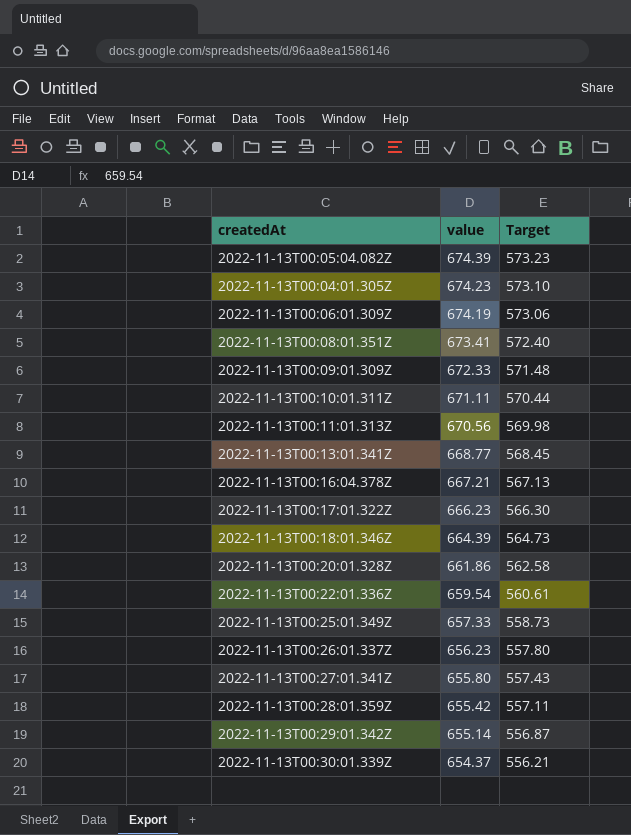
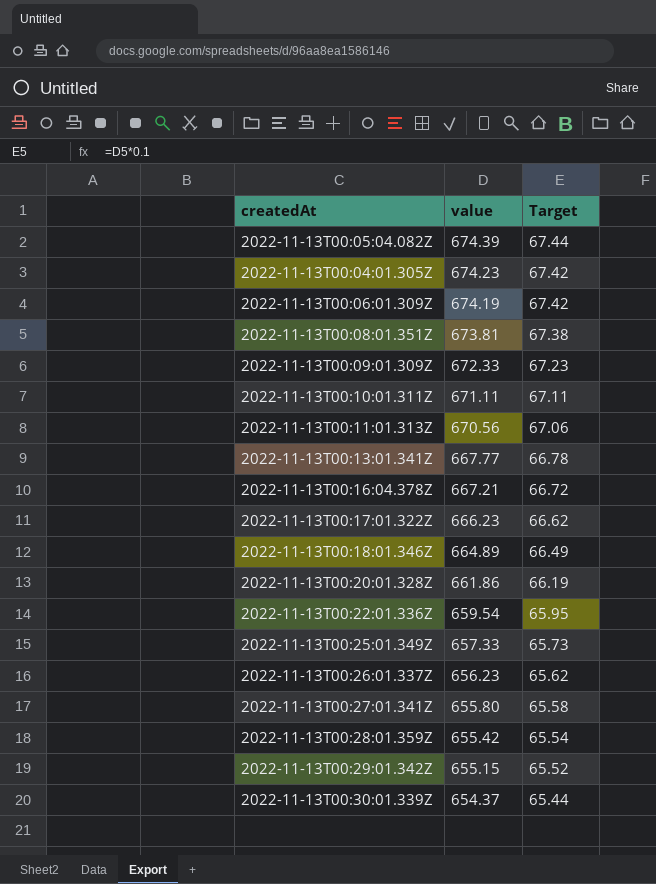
column Target | formula: [value] * 0.85 -> [value] * 0.1
2022-11-13T00:08:01.351Z | value: 673.41 -> 673.81
2022-11-13T00:13:01.341Z | value: 668.77 -> 667.77
2022-11-13T00:18:01.346Z | value: 664.39 -> 664.89
2022-11-13T00:29:01.342Z | value: 655.14 -> 655.15

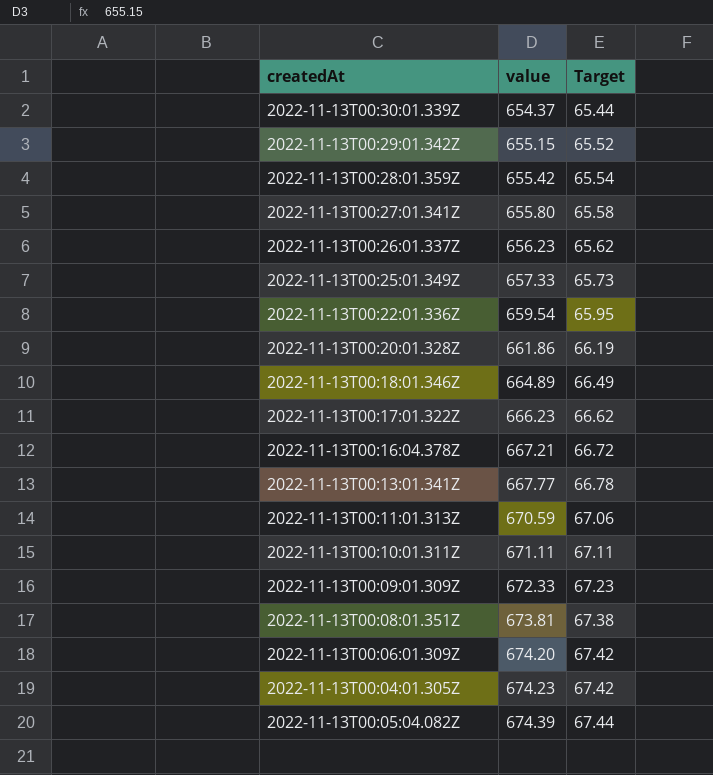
row order: value descending -> value ascending
2022-11-13T00:11:01.313Z | value: 670.56 -> 670.59
2022-11-13T00:06:01.309Z | value: 674.19 -> 674.20

